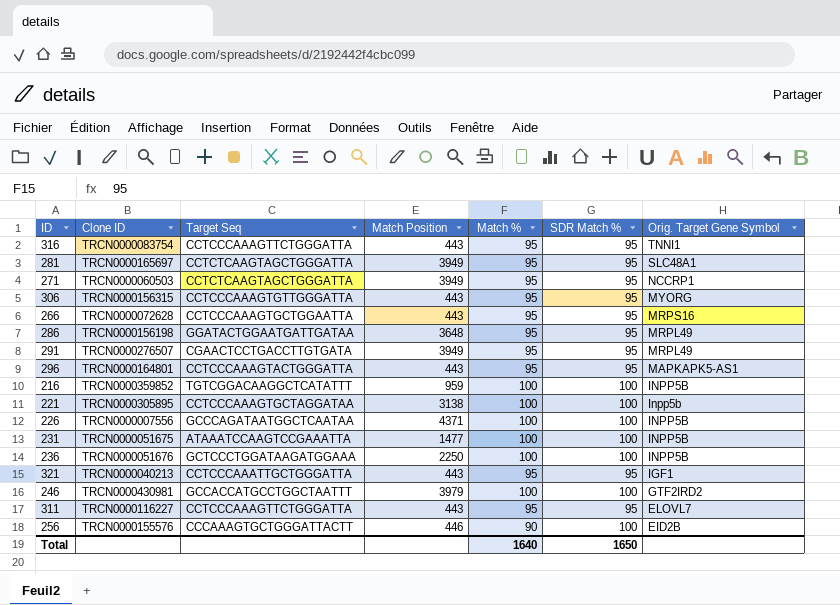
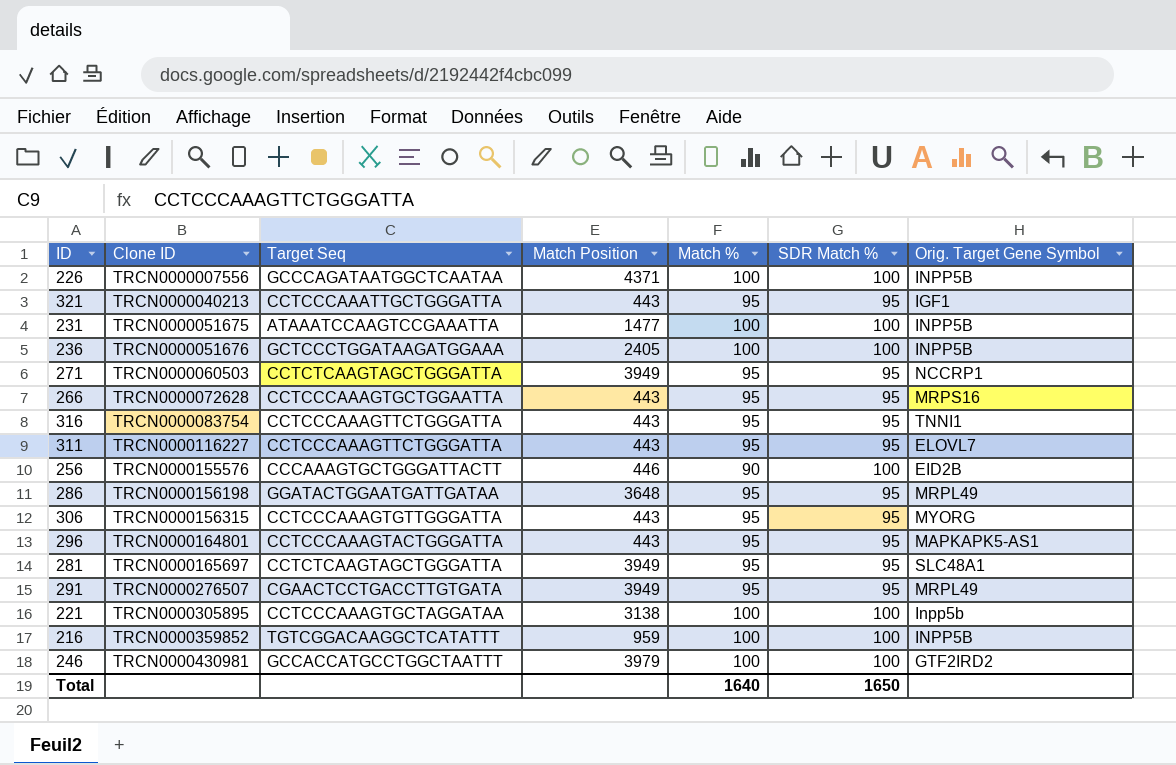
row order: Orig. Target Gene Symbol descending -> Clone ID ascending
236 | Match Position: 2250 -> 2405

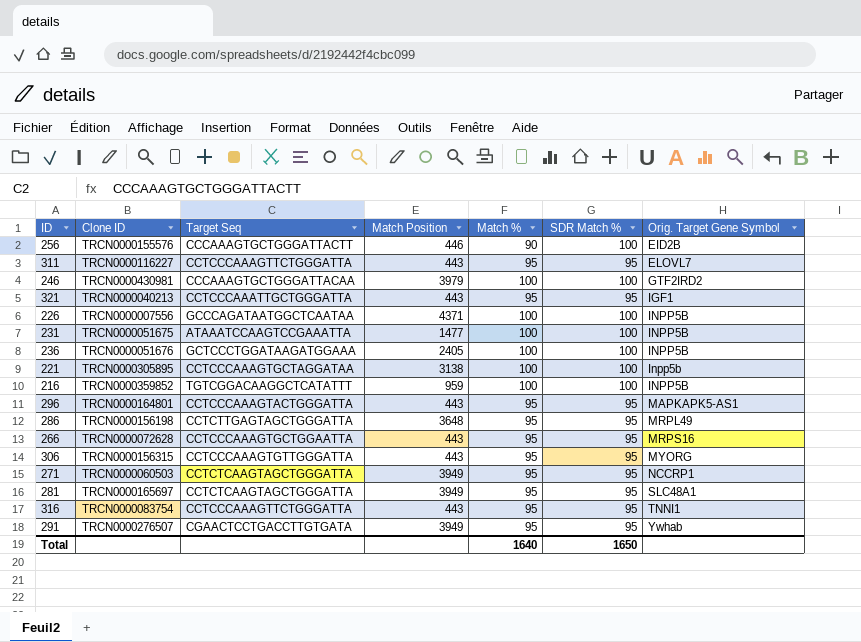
row order: Clone ID ascending -> Orig. Target Gene Symbol ascending
246 | Target Seq: GCCACCATGCCTGGCTAATTT -> CCCAAAGTGCTGGGATTACAA
286 | Target Seq: GGATACTGGAATGATTGATAA -> CCTCTTGAGTAGCTGGGATTA
291 | Orig. Target Gene Symbol: MRPL49 -> Ywhab

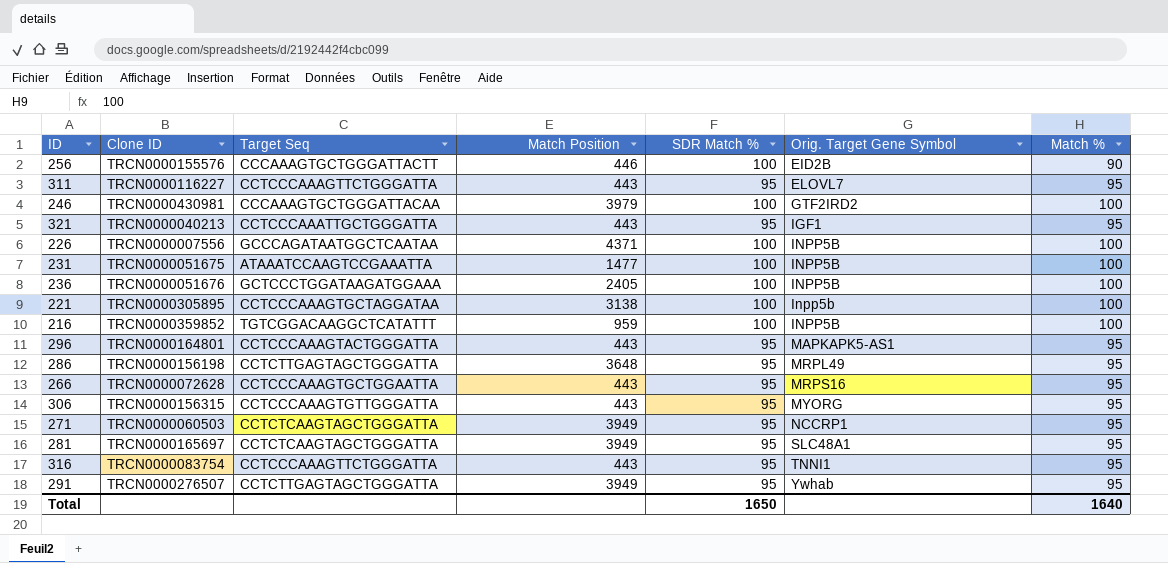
column Match % | position: 5 -> 7
291 | Target Seq: CGAACTCCTGACCTTGTGATA -> CCTCTTGAGTAGCTGGGATTA

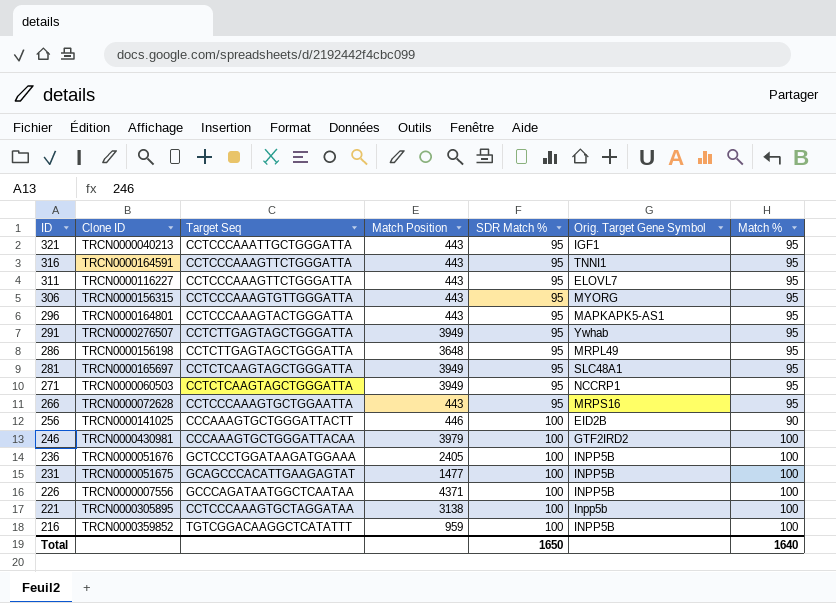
row order: Orig. Target Gene Symbol ascending -> ID descending
316 | Clone ID: TRCN0000083754 -> TRCN0000164591
256 | Clone ID: TRCN0000155576 -> TRCN0000141025
231 | Target Seq: ATAAATCCAAGTCCGAAATTA -> GCAGCCCACATTGAAGAGTAT

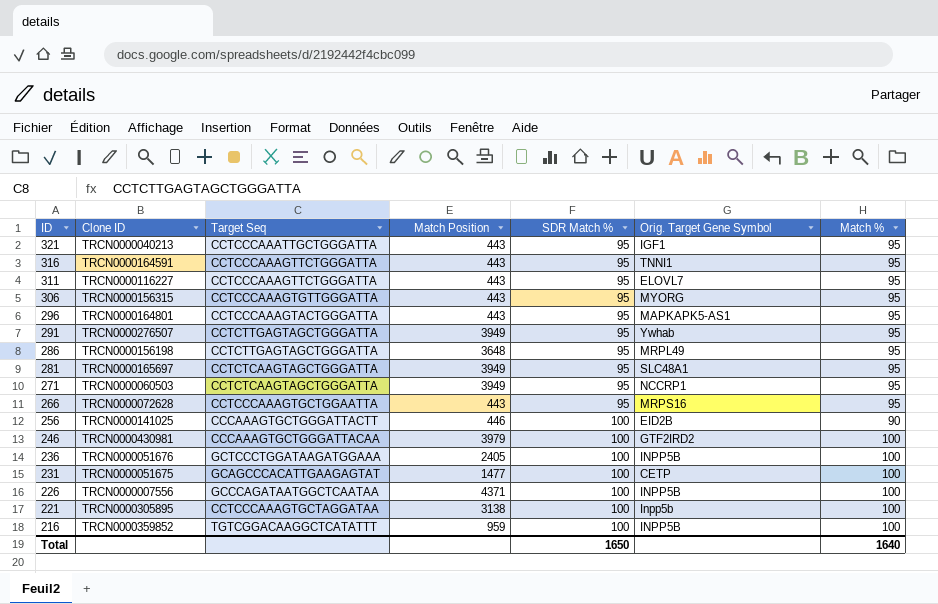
231 | Orig. Target Gene Symbol: INPP5B -> CETP

